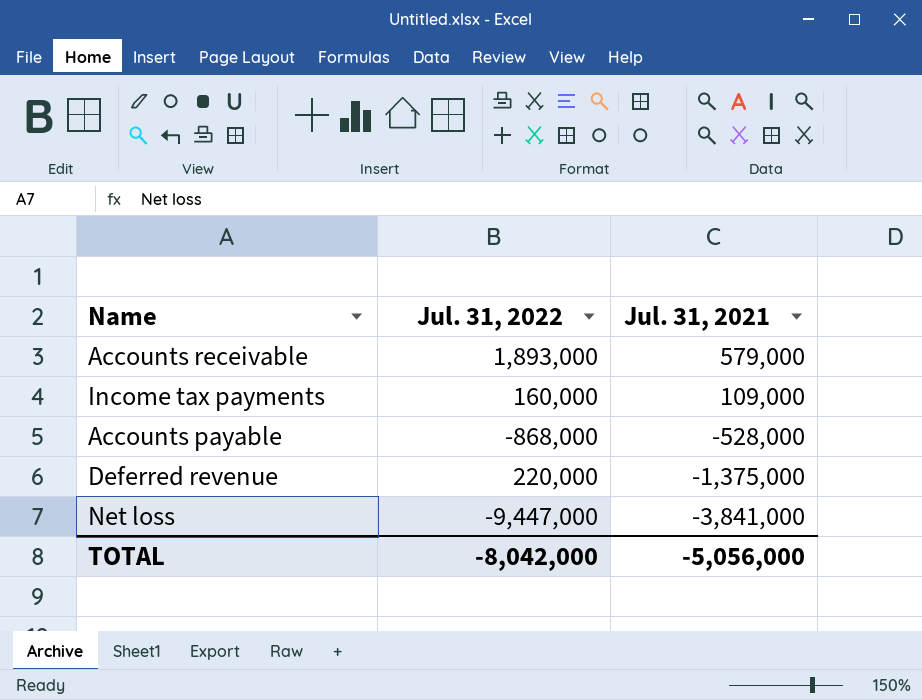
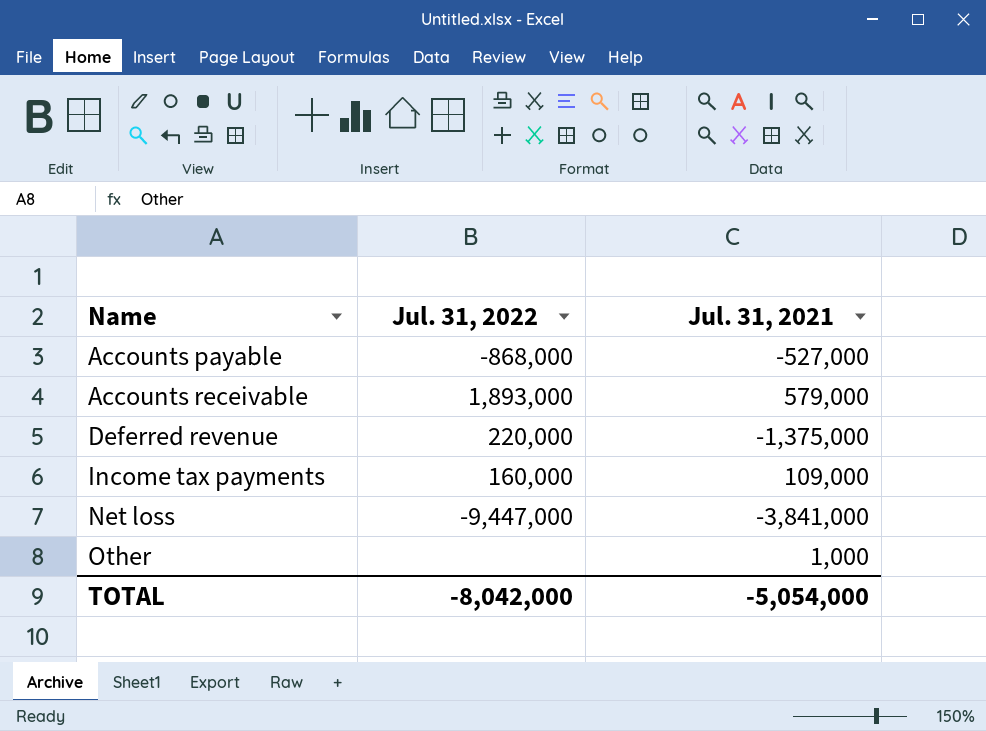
row order: Jul. 31, 2021 descending -> Name ascending
Accounts payable | Jul. 31, 2021: -528,000 -> -527,000
row Other: none -> none | 1,000
TOTAL | Jul. 31, 2021: -5,056,000 -> -5,054,000

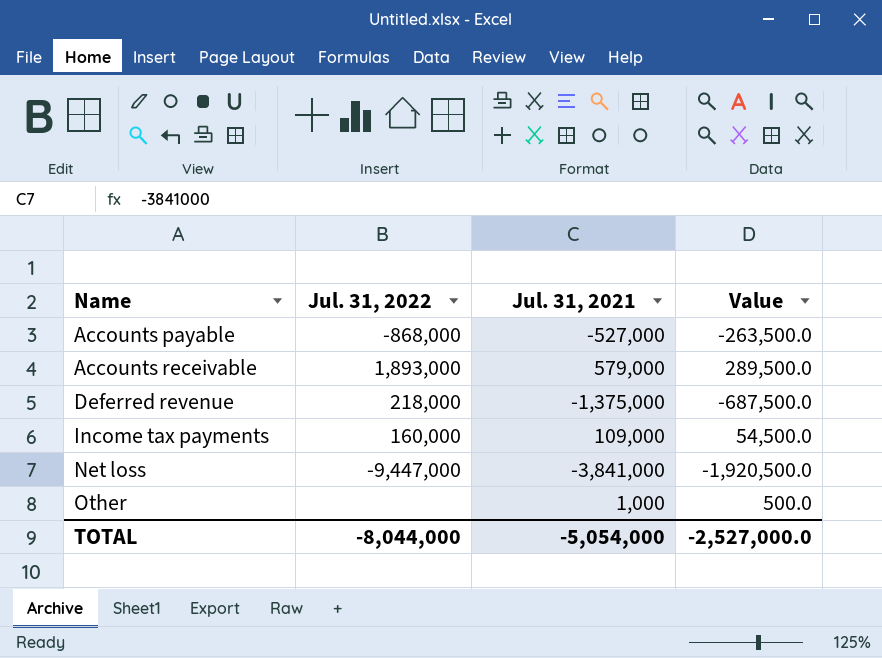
column Value | formula: none -> [Jul. 31, 2021] * 0.5
Deferred revenue | Jul. 31, 2022: 220,000 -> 218,000
TOTAL | Jul. 31, 2022: -8,042,000 -> -8,044,000

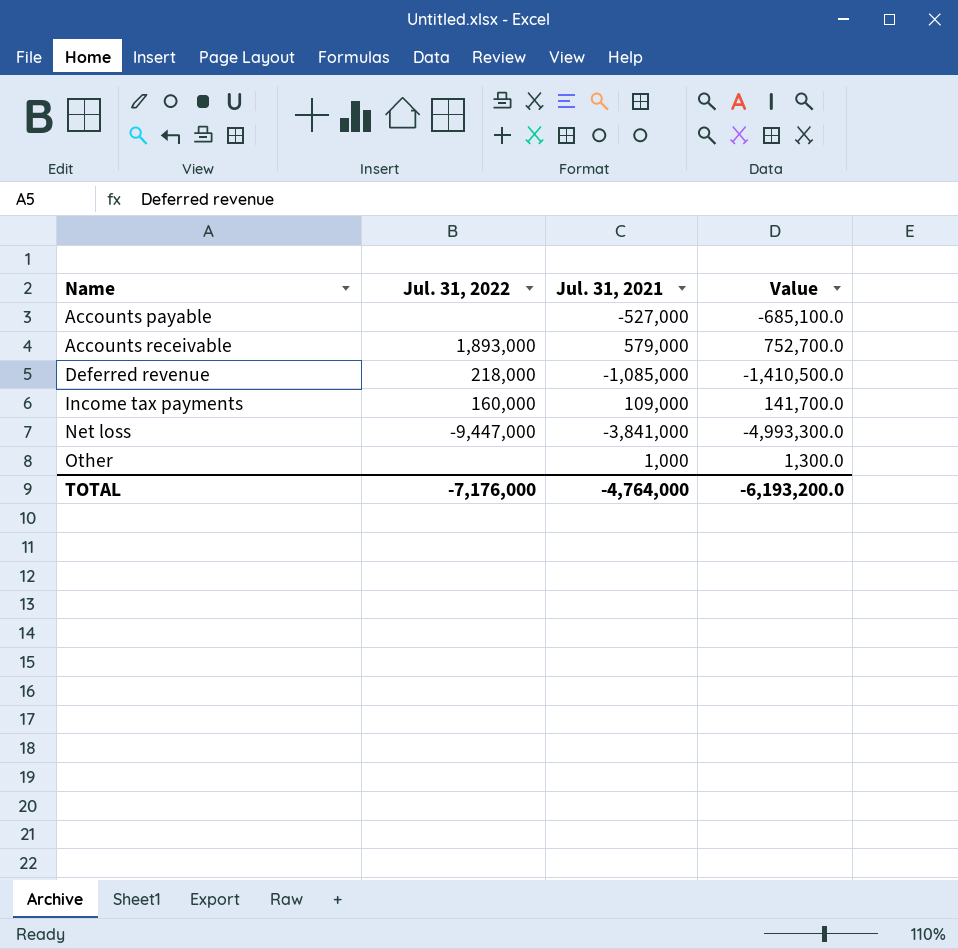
column Value | formula: [Jul. 31, 2021] * 0.5 -> [Jul. 31, 2021] * 1.3
Accounts payable | Jul. 31, 2022: -868,000 -> none
Deferred revenue | Jul. 31, 2021: -1,375,000 -> -1,085,000
TOTAL | Jul. 31, 2022: -8,044,000 -> -7,176,000
TOTAL | Jul. 31, 2021: -5,054,000 -> -4,764,000
TOTAL | Value: -2,527,000.0 -> -6,193,200.0

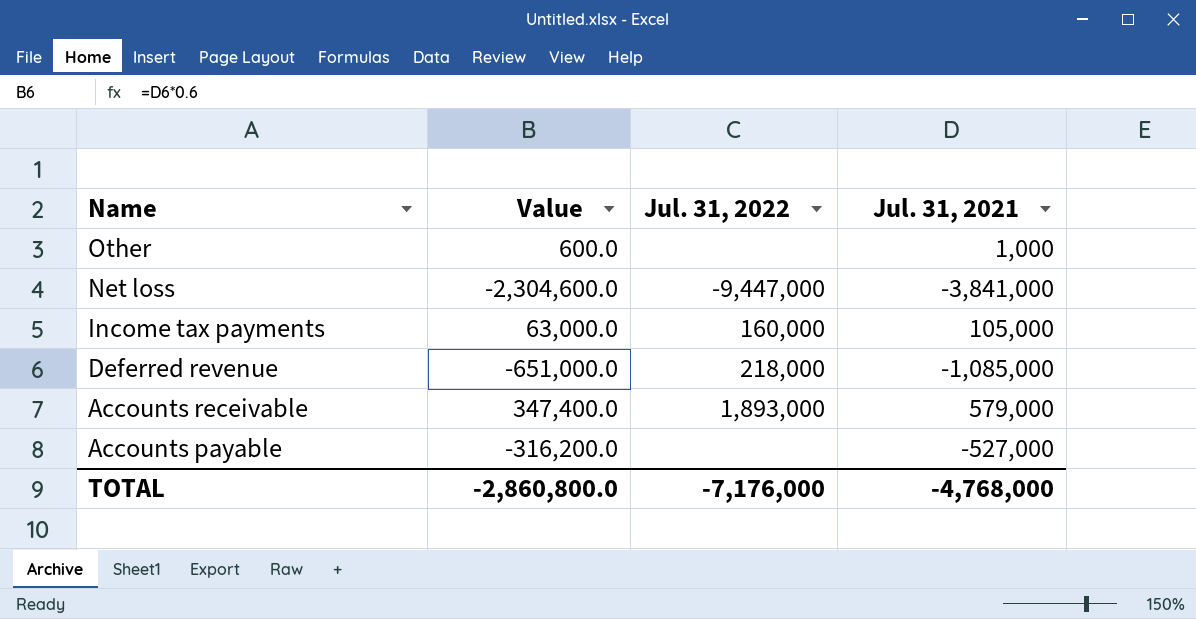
row order: Name ascending -> Name descending
column Value | formula: [Jul. 31, 2021] * 1.3 -> [Jul. 31, 2021] * 0.6
column Value | position: 4 -> 2
Income tax payments | Jul. 31, 2021: 109,000 -> 105,000
TOTAL | Value: -6,193,200.0 -> -2,860,800.0
TOTAL | Jul. 31, 2021: -4,764,000 -> -4,768,000

